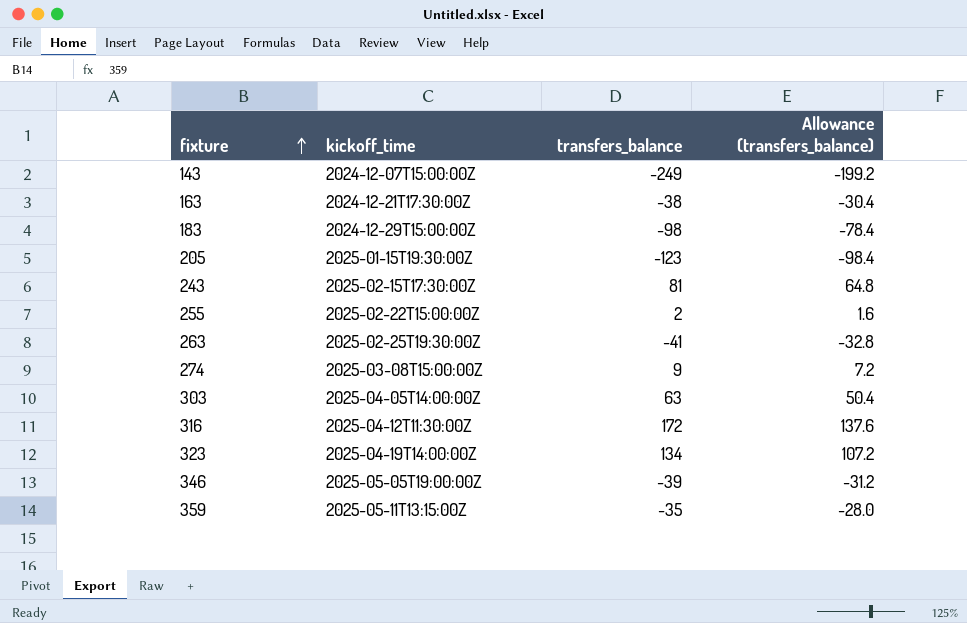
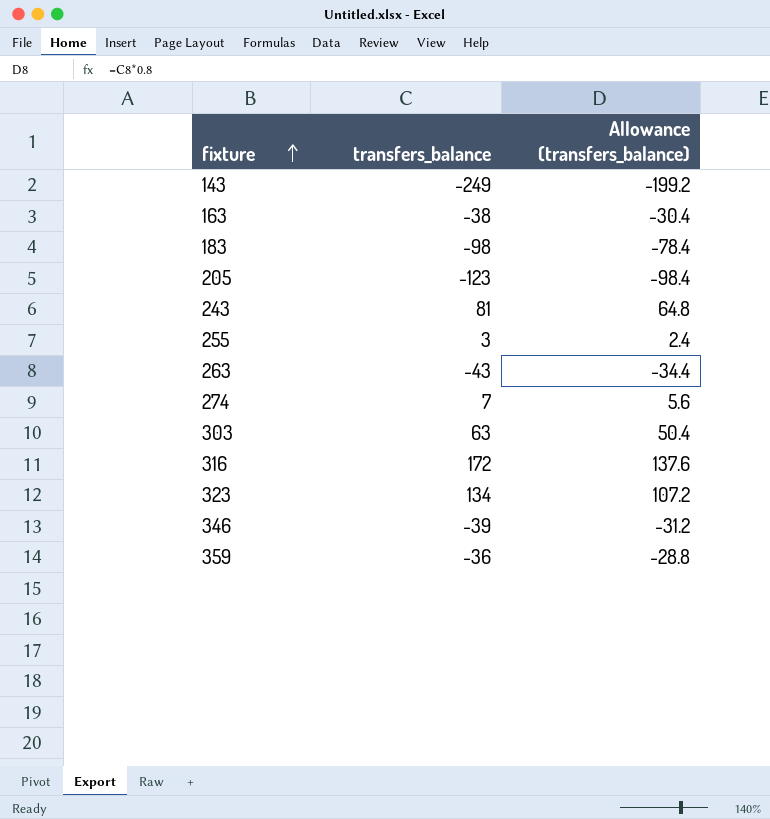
column kickoff_time | position: 2 -> none
255 | transfers_balance: 2 -> 3
255 | Allowance (transfers_balance): 1.6 -> 2.4
263 | transfers_balance: -41 -> -43
263 | Allowance (transfers_balance): -32.8 -> -34.4
274 | transfers_balance: 9 -> 7
274 | Allowance (transfers_balance): 7.2 -> 5.6
359 | transfers_balance: -35 -> -36
359 | Allowance (transfers_balance): -28.0 -> -28.8

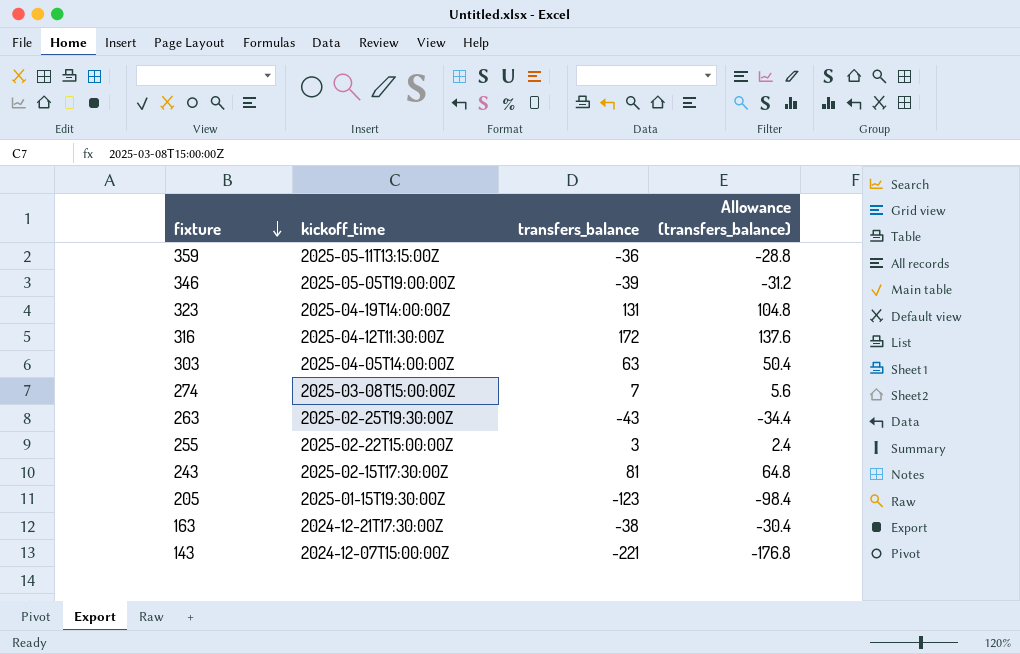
row order: fixture ascending -> fixture descending
column kickoff_time | position: none -> 2
row 183: -98 | -78.4 -> none
323 | transfers_balance: 134 -> 131
323 | Allowance (transfers_balance): 107.2 -> 104.8
143 | transfers_balance: -249 -> -221
143 | Allowance (transfers_balance): -199.2 -> -176.8

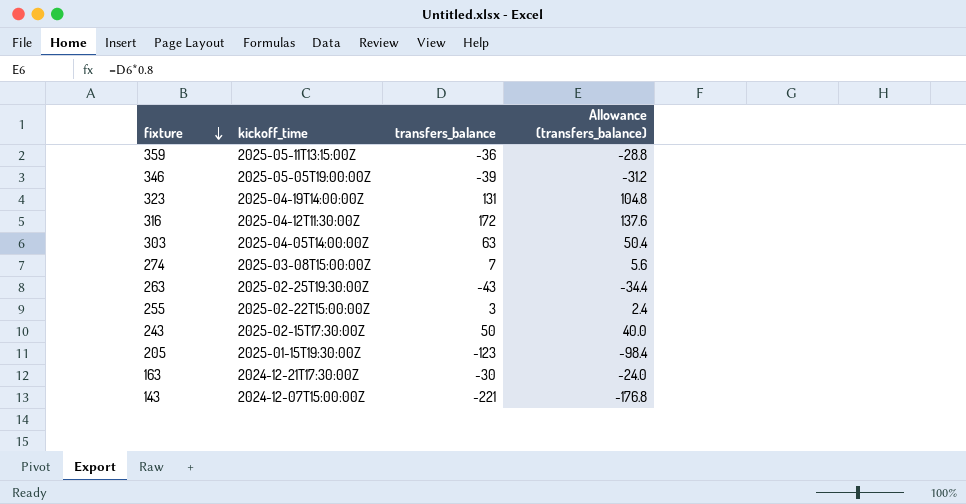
243 | transfers_balance: 81 -> 50
243 | Allowance (transfers_balance): 64.8 -> 40.0
163 | transfers_balance: -38 -> -30
163 | Allowance (transfers_balance): -30.4 -> -24.0

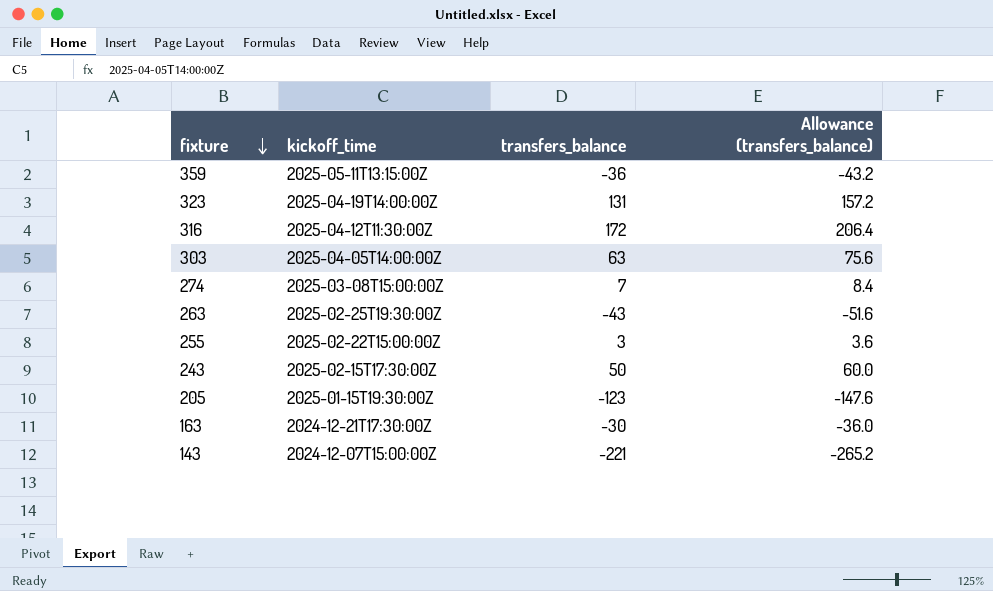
column Allowance (transfers_balance) | formula: [transfers_balance] * 0.8 -> [transfers_balance] * 1.2
row 346: 2025-05-05T19:00:00Z | -39 | -31.2 -> none

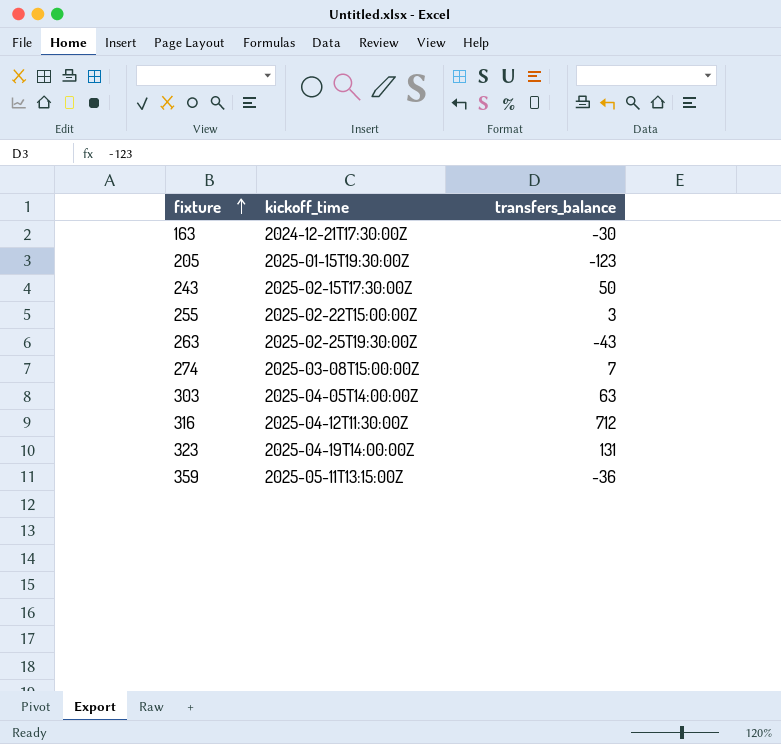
row order: fixture descending -> fixture ascending
column Allowance (transfers_balance) | formula: [transfers_balance] * 1.2 -> none
row 143: 2024-12-07T15:00:00Z | -221 | -265.2 -> none
316 | transfers_balance: 172 -> 712

